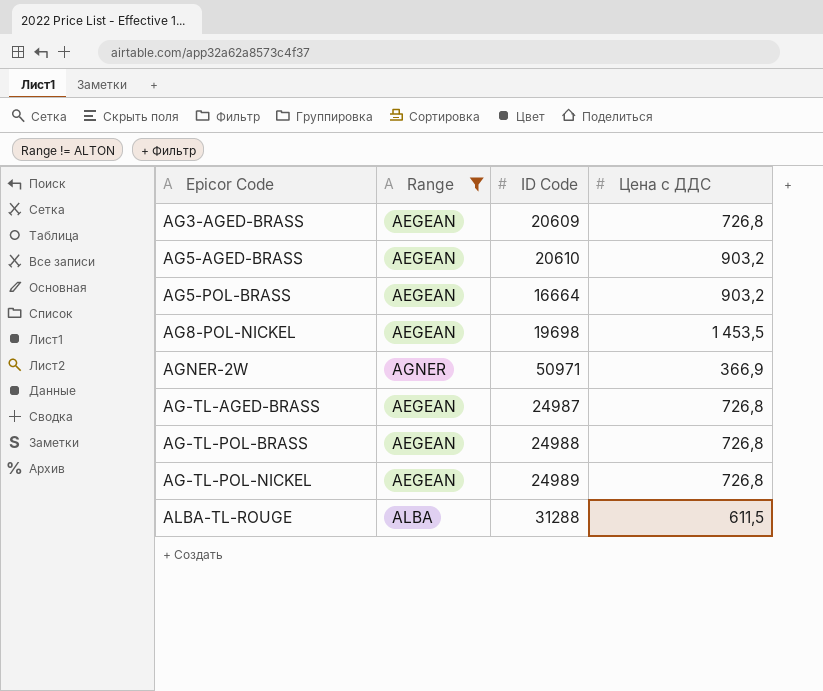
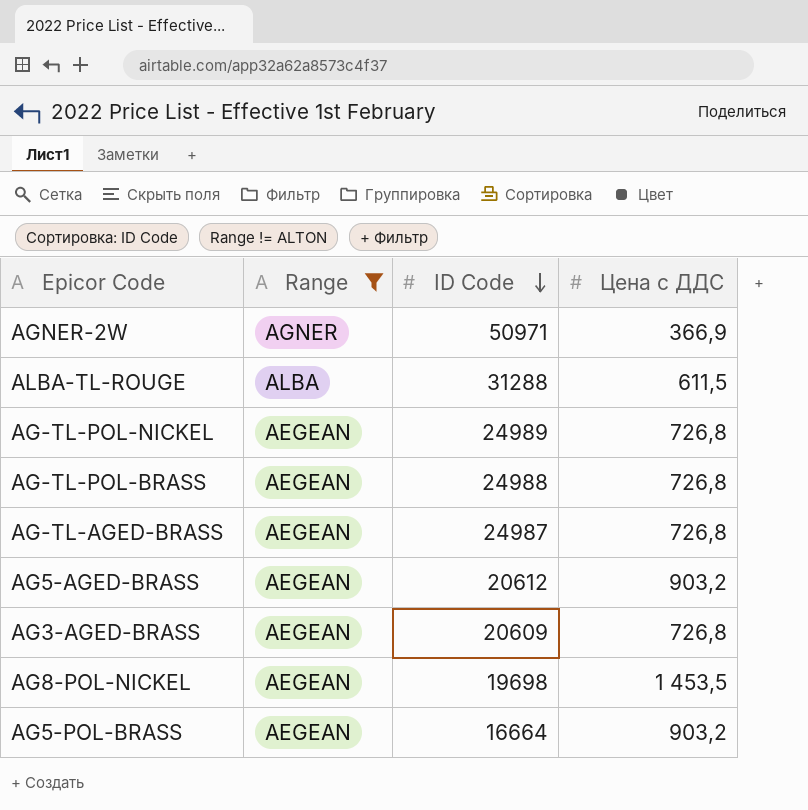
row order: none -> ID Code descending
AG5-AGED-BRASS | ID Code: 20610 -> 20612

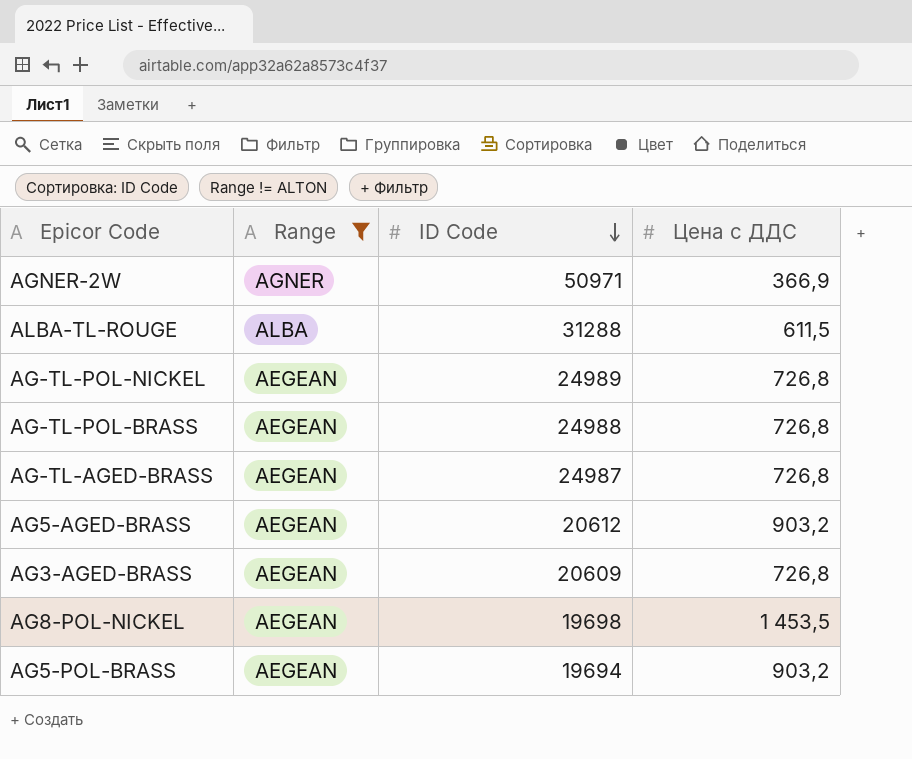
AG5-POL-BRASS | ID Code: 16664 -> 19694

